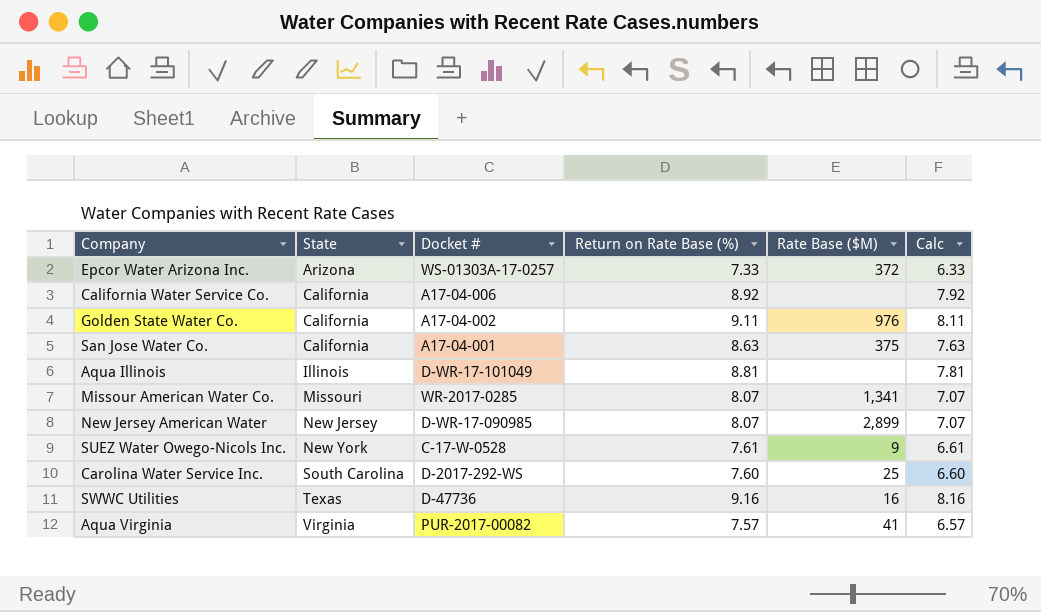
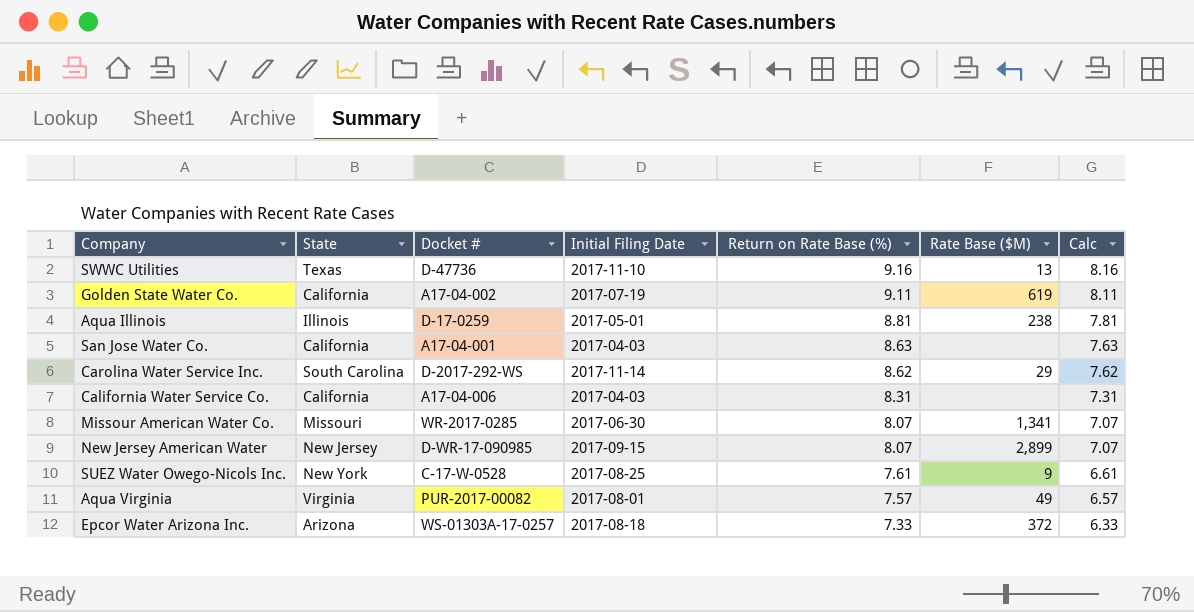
row order: State ascending -> Return on Rate Base (%) descending
column Initial Filing Date | position: none -> 4
SWWC Utilities | Rate Base ($M): 16 -> 13
Golden State Water Co. | Rate Base ($M): 976 -> 619
Aqua Illinois | Docket #: D-WR-17-101049 -> D-17-0259
Aqua Illinois | Rate Base ($M): none -> 238
San Jose Water Co. | Rate Base ($M): 375 -> none
Carolina Water Service Inc. | Return on Rate Base (%): 7.60 -> 8.62
Carolina Water Service Inc. | Rate Base ($M): 25 -> 29
Carolina Water Service Inc. | Calc: 6.60 -> 7.62
California Water Service Co. | Return on Rate Base (%): 8.92 -> 8.31
California Water Service Co. | Calc: 7.92 -> 7.31
Aqua Virginia | Rate Base ($M): 41 -> 49

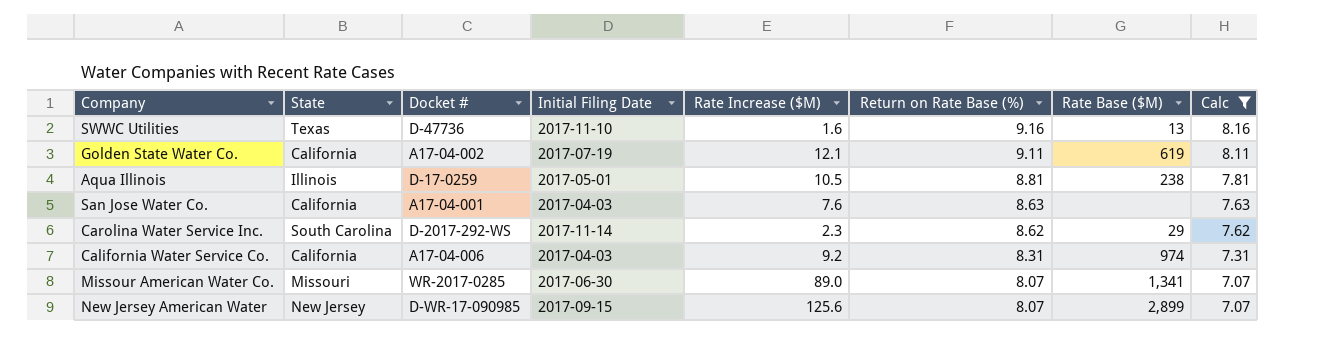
filter: none -> Calc >= 7.07
column Rate Increase ($M) | position: none -> 5
California Water Service Co. | Rate Base ($M): none -> 974

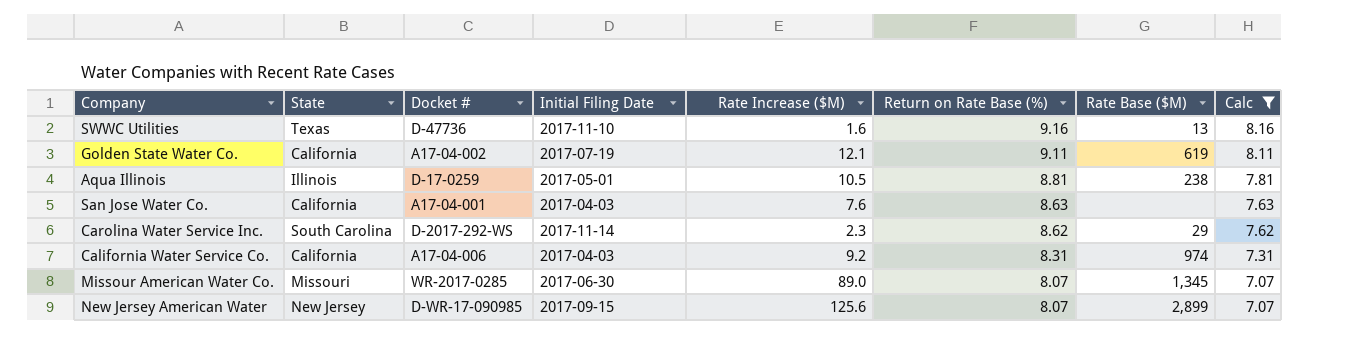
Missour American Water Co. | Rate Base ($M): 1,341 -> 1,345

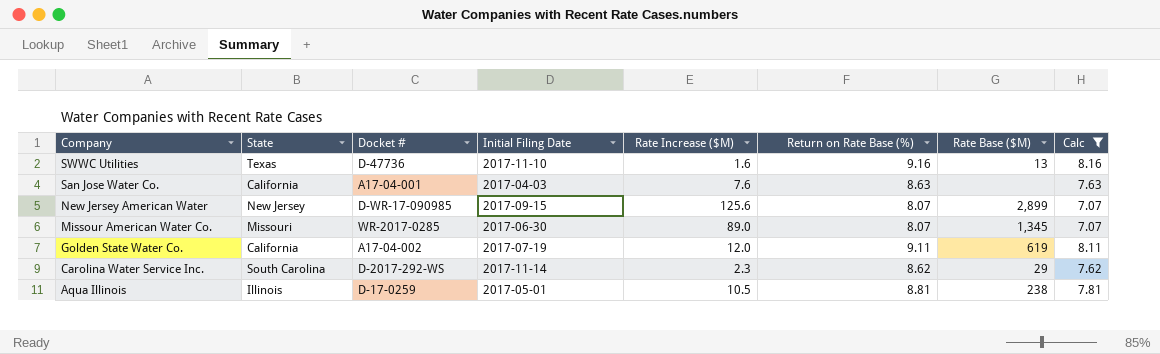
row order: Return on Rate Base (%) descending -> Company descending
row California Water Service Co.: California | A17-04-006 | 2017-04-03 | 9.2 | 8.31 | 974 | 7.31 -> none
Golden State Water Co. | Rate Increase ($M): 12.1 -> 12.0

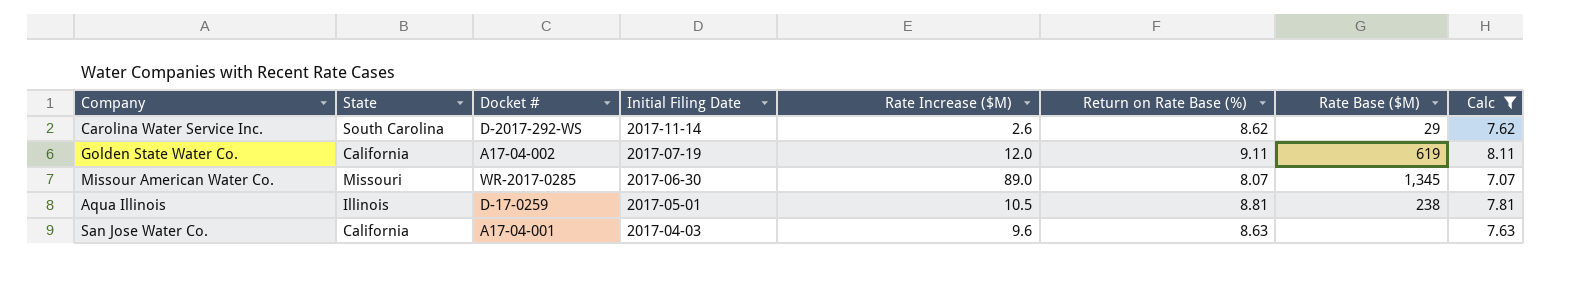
row order: Company descending -> Initial Filing Date descending
row SWWC Utilities: Texas | D-47736 | 2017-11-10 | 1.6 | 9.16 | 13 | 8.16 -> none
row New Jersey American Water: New Jersey | D-WR-17-090985 | 2017-09-15 | 125.6 | 8.07 | 2,899 | 7.07 -> none
Carolina Water Service Inc. | Rate Increase ($M): 2.3 -> 2.6
San Jose Water Co. | Rate Increase ($M): 7.6 -> 9.6

